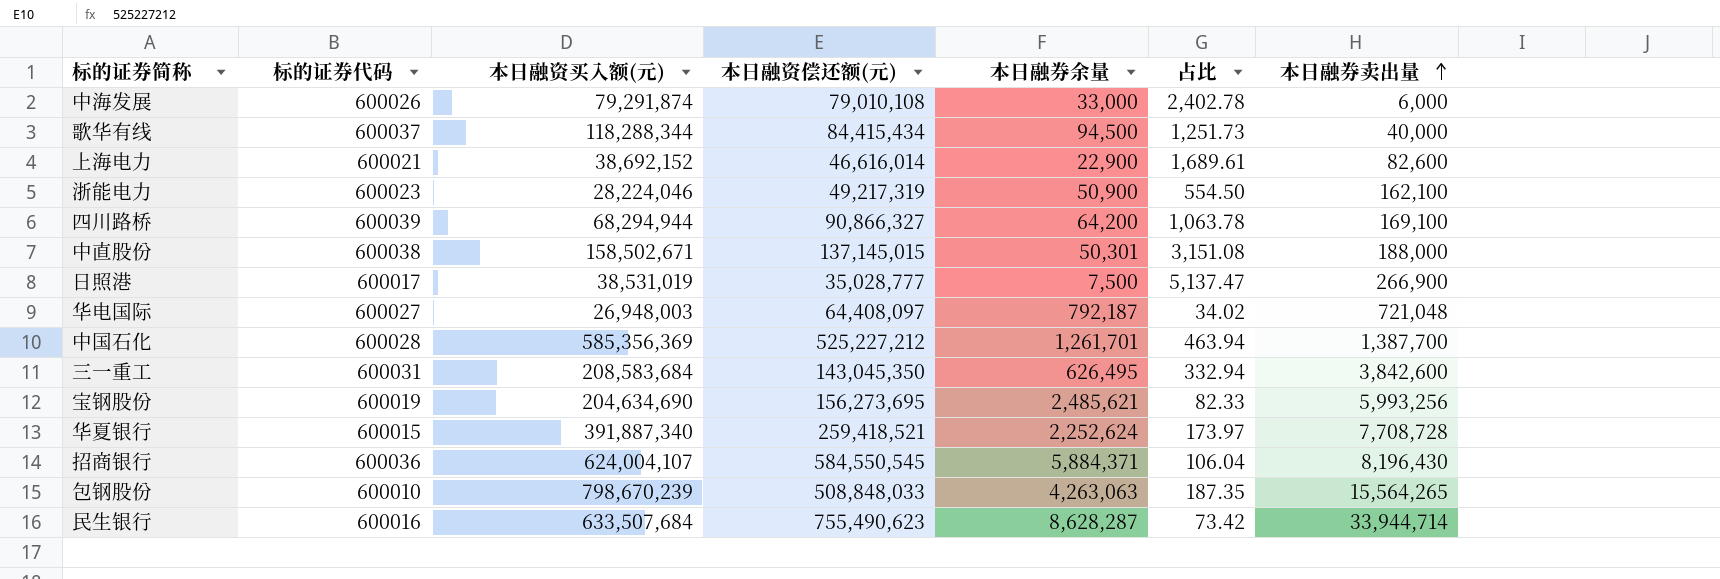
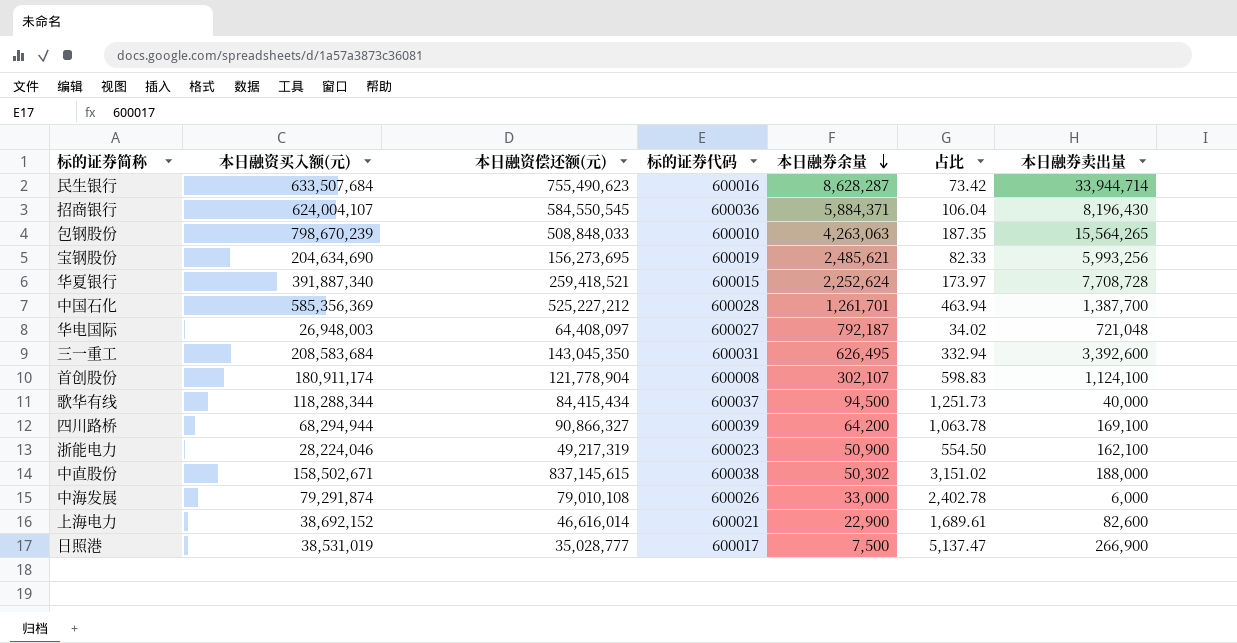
row order: 本日融券卖出量 ascending -> 本日融券余量 descending
column 标的证券代码 | position: 2 -> 4
三一重工 | 本日融券卖出量: 3,842,600 -> 3,392,600
row 首创股份: none -> 180,911,174 | 121,778,904 | 600008 | 302,107 | 598.83 | 1,124,100
中直股份 | 本日融资偿还额(元): 137,145,015 -> 837,145,615
中直股份 | 本日融券余量: 50,301 -> 50,302
中直股份 | 占比: 3,151.08 -> 3,151.02

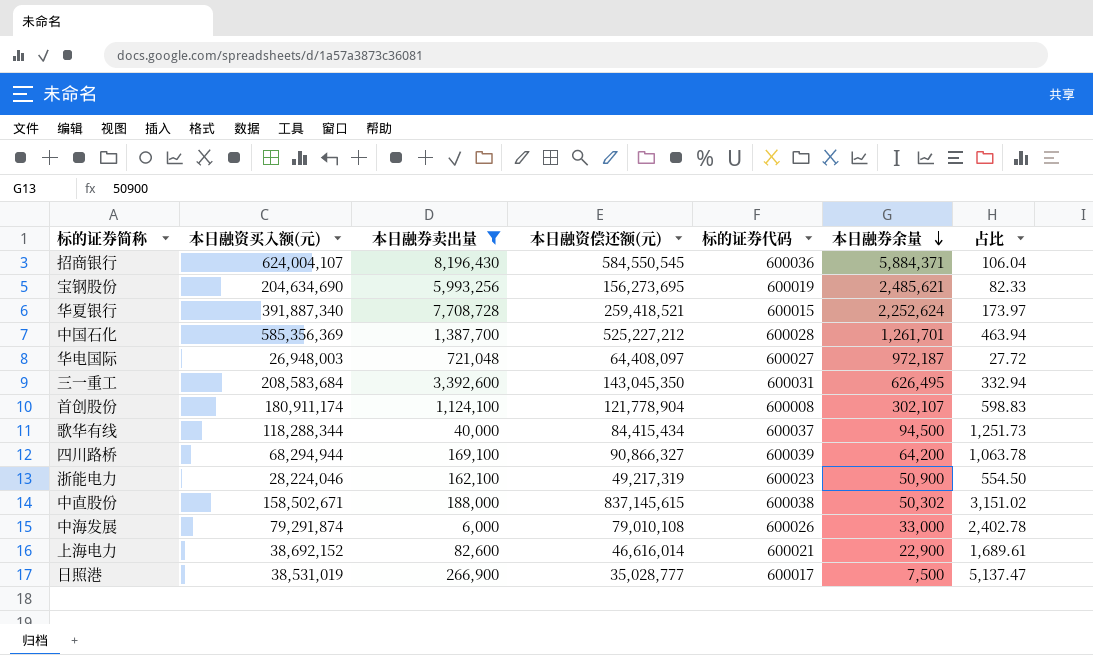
filter: none -> 本日融券卖出量 <= 8,196,430
column 本日融券卖出量 | position: 7 -> 3
华电国际 | 本日融券余量: 792,187 -> 972,187
华电国际 | 占比: 34.02 -> 27.72

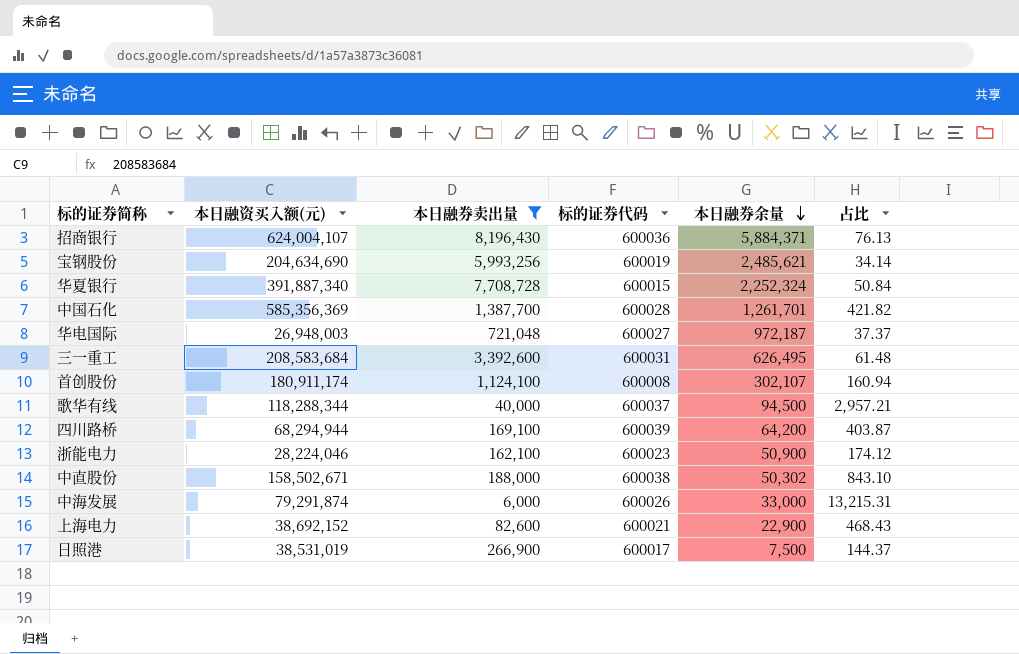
column 本日融资偿还额(元) | position: 4 -> none
column 占比 | formula: [本日融资买入额(元)] / [本日融券余量] -> [本日融资买入额(元)] / [本日融券卖出量]
华夏银行 | 本日融券余量: 2,252,624 -> 2,252,324

